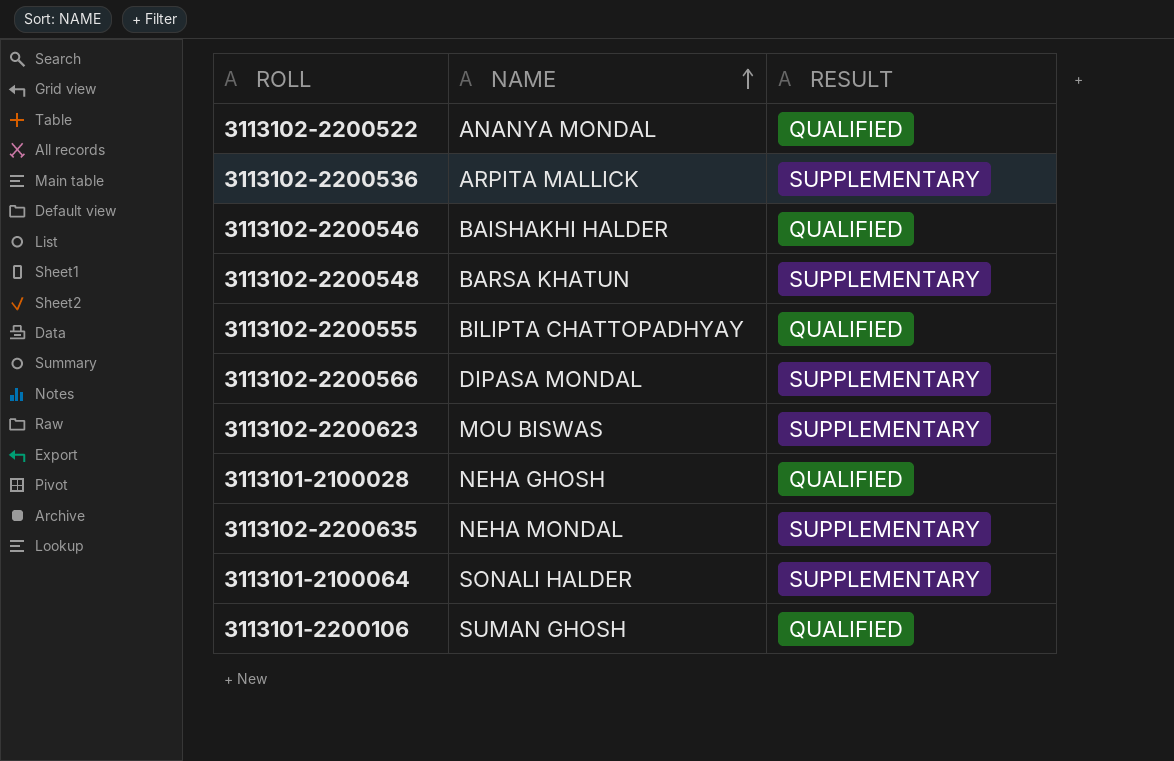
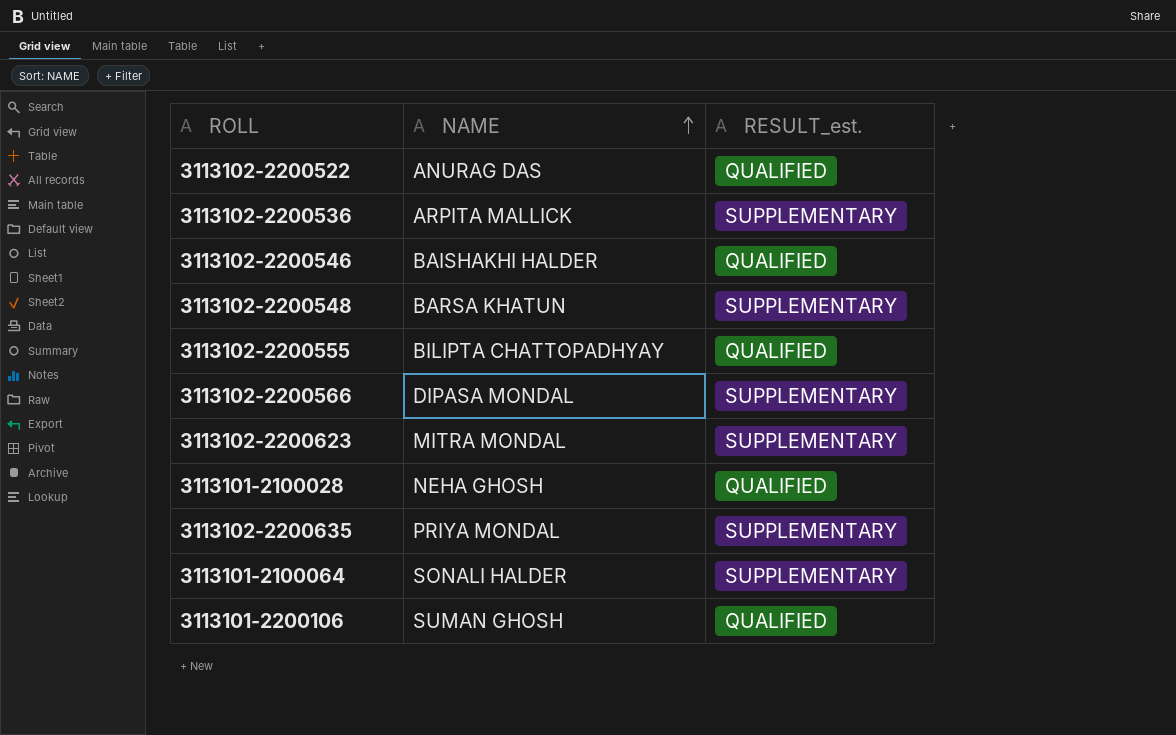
column name: RESULT -> RESULT_est.
3113102-2200522 | NAME: ANANYA MONDAL -> ANURAG DAS
3113102-2200623 | NAME: MOU BISWAS -> MITRA MONDAL
3113102-2200635 | NAME: NEHA MONDAL -> PRIYA MONDAL

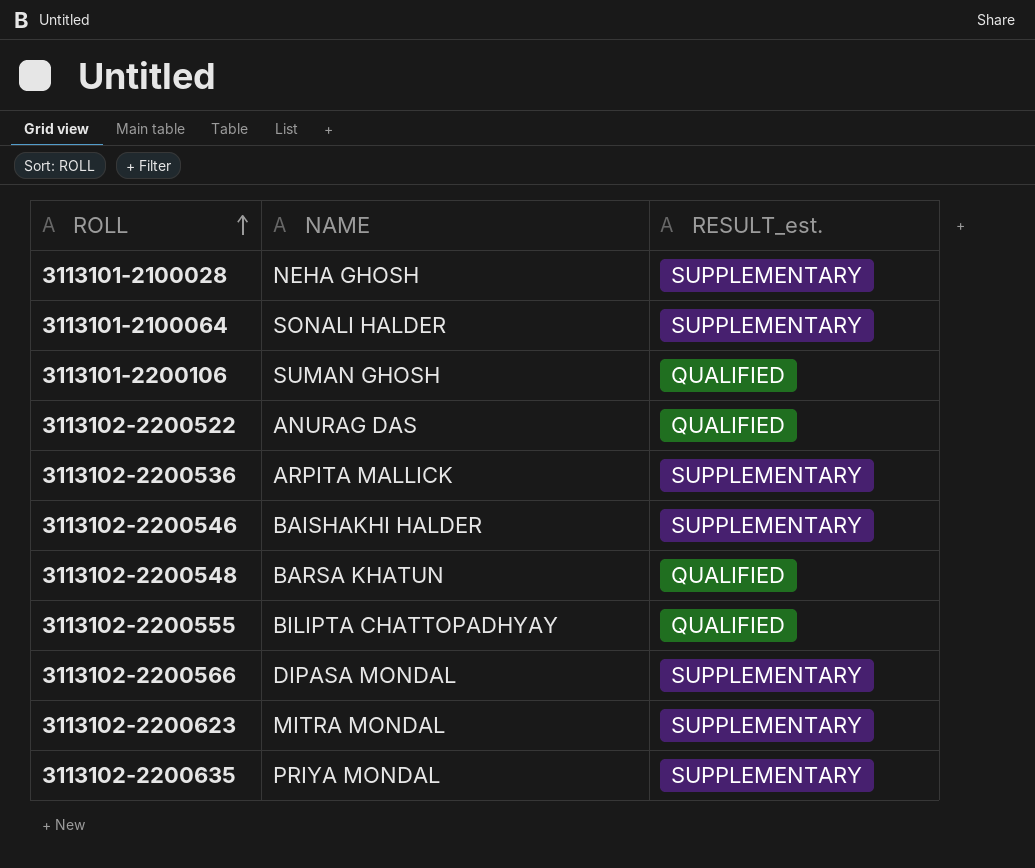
row order: NAME ascending -> ROLL ascending
3113101-2100028 | RESULT_est.: QUALIFIED -> SUPPLEMENTARY
3113102-2200546 | RESULT_est.: QUALIFIED -> SUPPLEMENTARY
3113102-2200548 | RESULT_est.: SUPPLEMENTARY -> QUALIFIED

